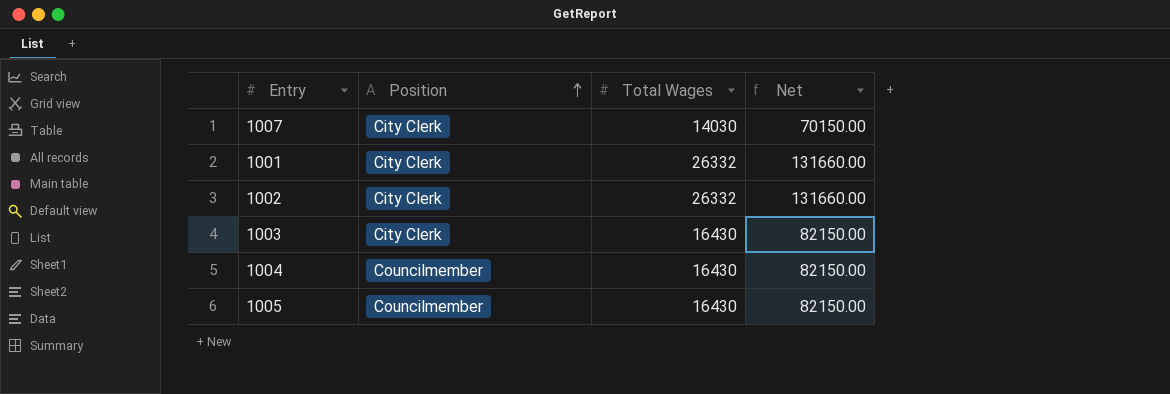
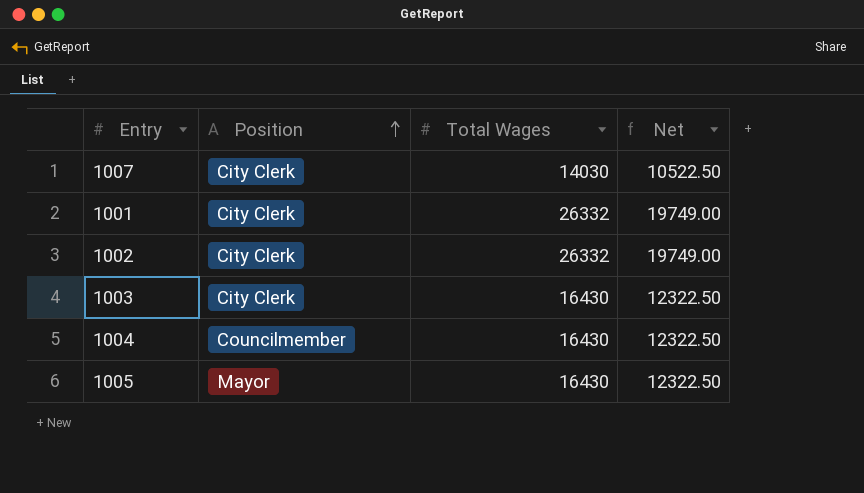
column Net | formula: [Total Wages] * 5 -> [Total Wages] * 0.75
1005 | Position: Councilmember -> Mayor

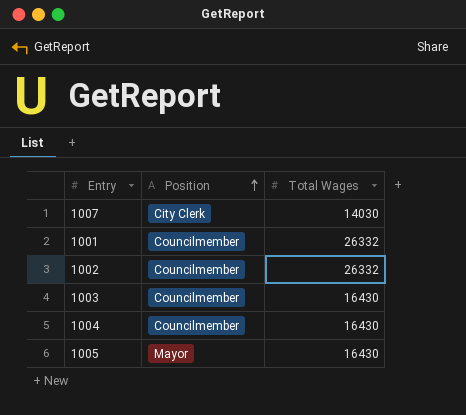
column Net | formula: [Total Wages] * 0.75 -> none
1001 | Position: City Clerk -> Councilmember
1002 | Position: City Clerk -> Councilmember
1003 | Position: City Clerk -> Councilmember

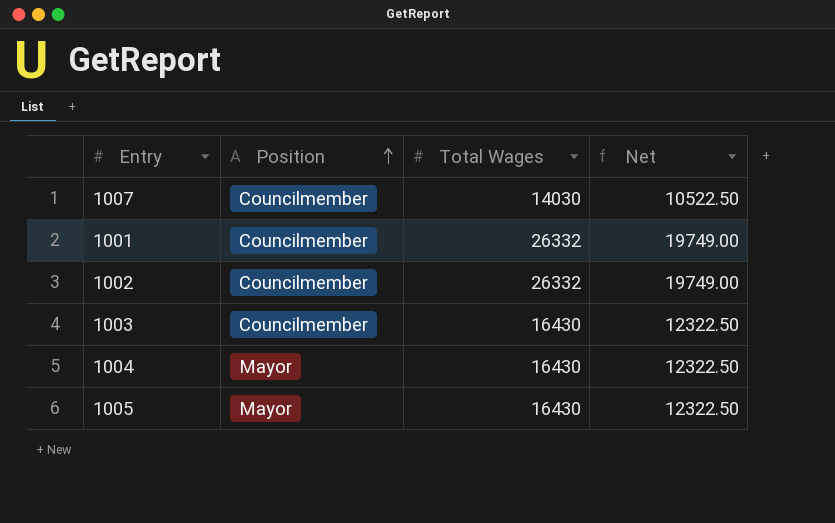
column Net | formula: none -> [Total Wages] * 0.75
1007 | Position: City Clerk -> Councilmember
1004 | Position: Councilmember -> Mayor

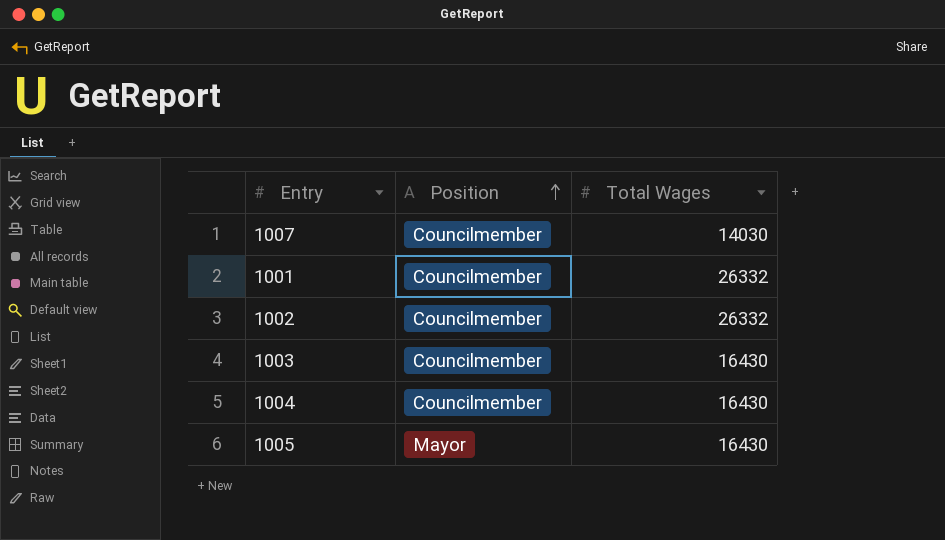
column Net | formula: [Total Wages] * 0.75 -> none
1004 | Position: Mayor -> Councilmember

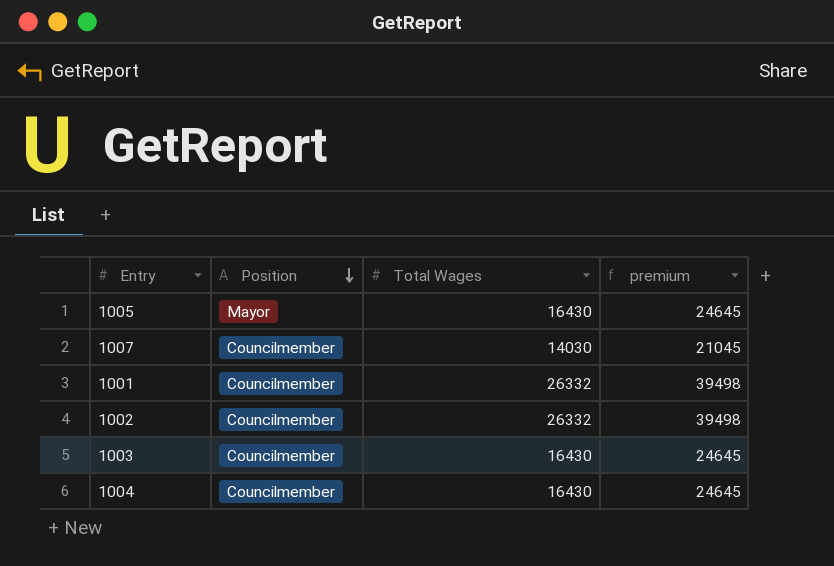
row order: Position ascending -> Position descending
column premium | formula: none -> [Total Wages] * 1.5

